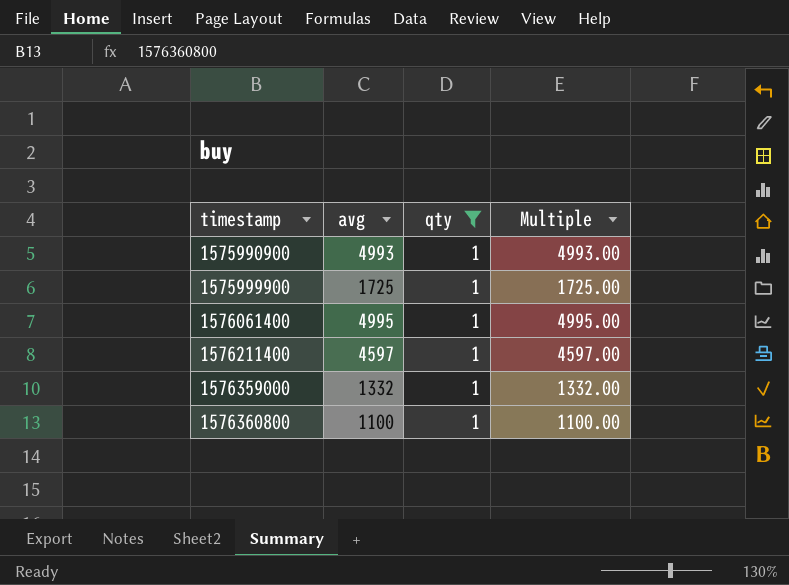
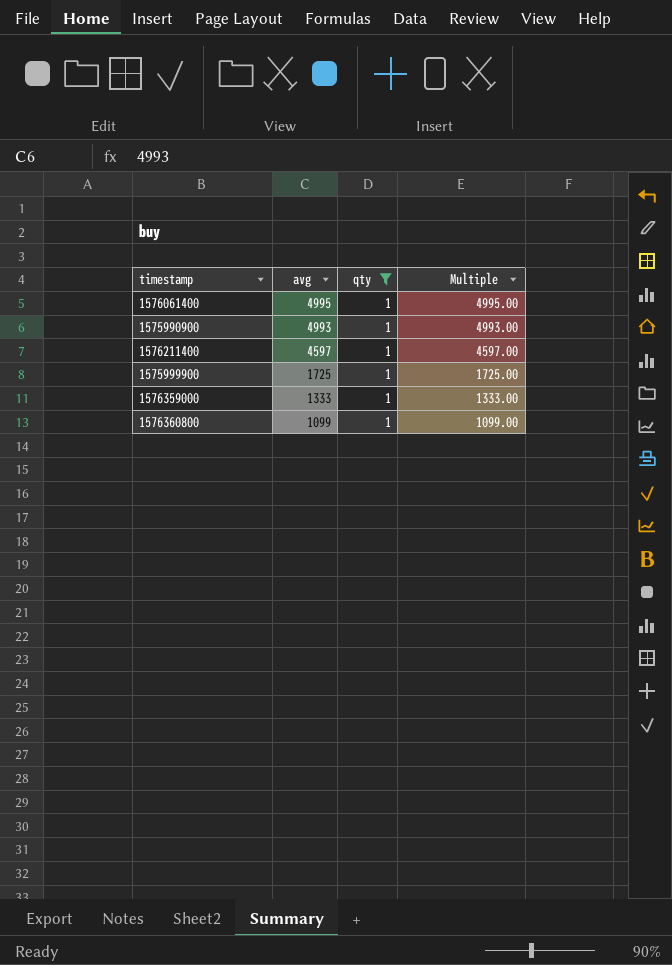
row order: timestamp ascending -> avg descending
1576359000 | avg: 1332 -> 1333
1576359000 | Multiple: 1332.00 -> 1333.00
1576360800 | avg: 1100 -> 1099
1576360800 | Multiple: 1100.00 -> 1099.00

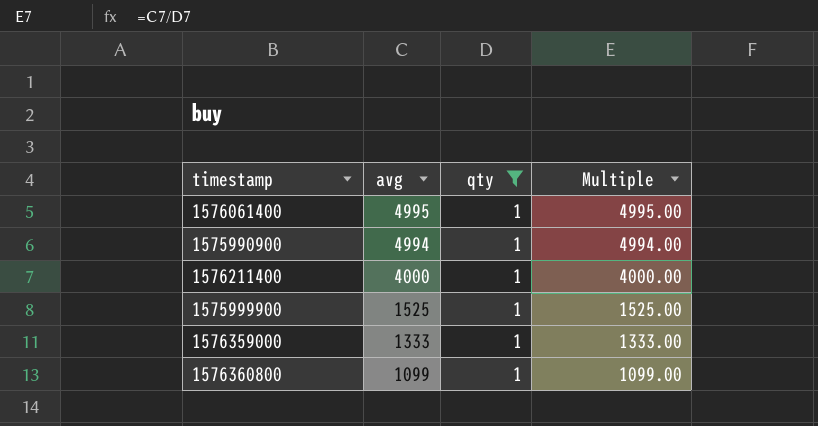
1575990900 | avg: 4993 -> 4994
1575990900 | Multiple: 4993.00 -> 4994.00
1576211400 | avg: 4597 -> 4000
1576211400 | Multiple: 4597.00 -> 4000.00
1575999900 | avg: 1725 -> 1525
1575999900 | Multiple: 1725.00 -> 1525.00

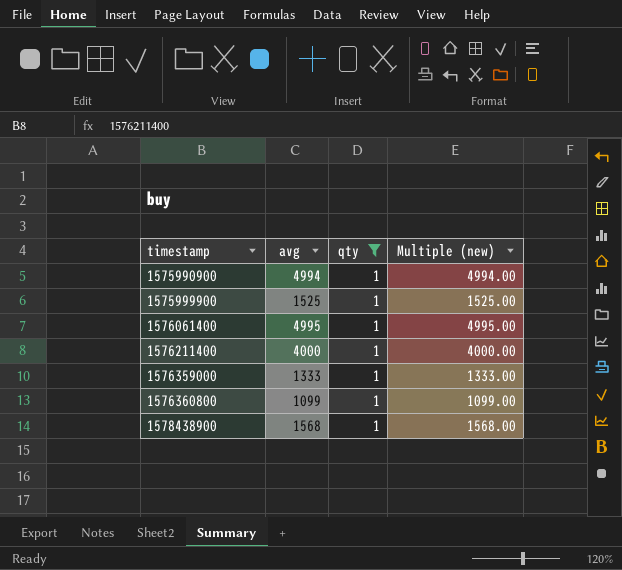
row order: avg descending -> timestamp ascending
column name: Multiple -> Multiple (new)
row 1578438900: none -> 1568 | 1 | 1568.00

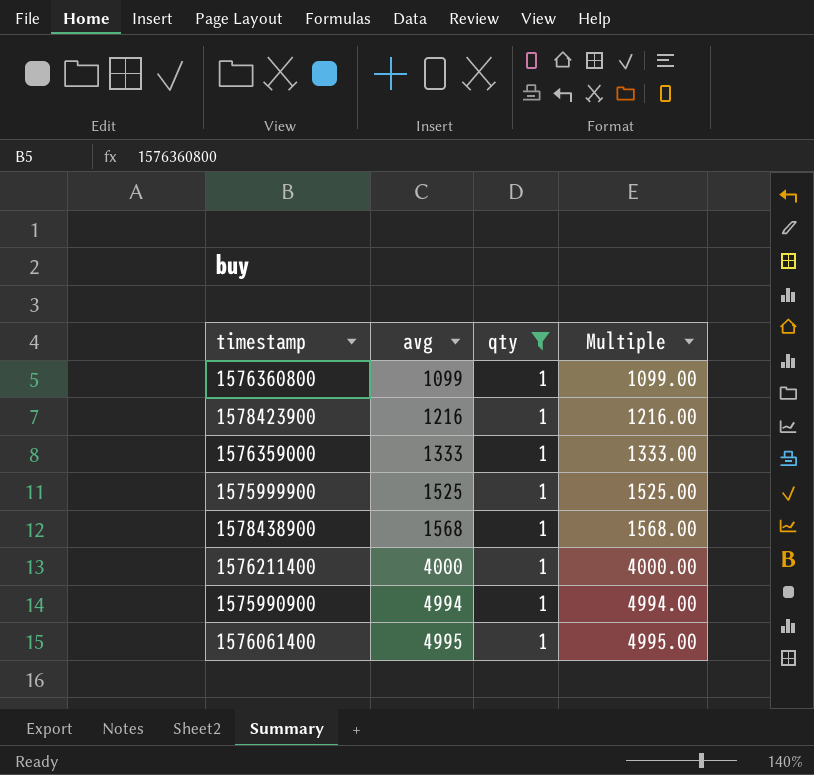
row order: timestamp ascending -> avg ascending
column name: Multiple (new) -> Multiple
row 1578423900: none -> 1216 | 1 | 1216.00

